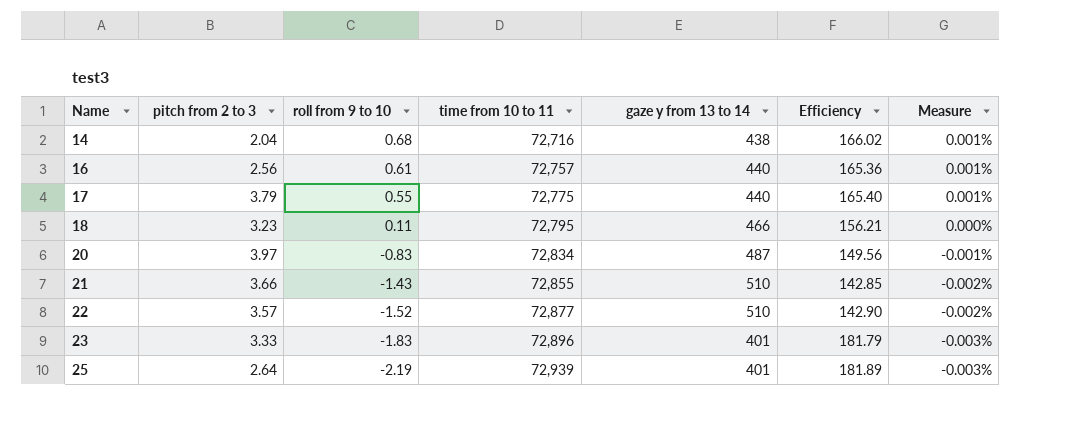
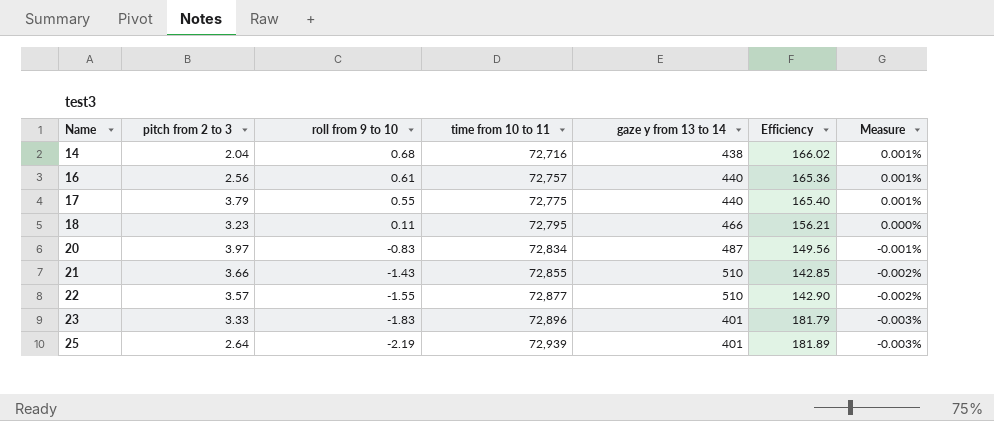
22 | roll from 9 to 10: -1.52 -> -1.55

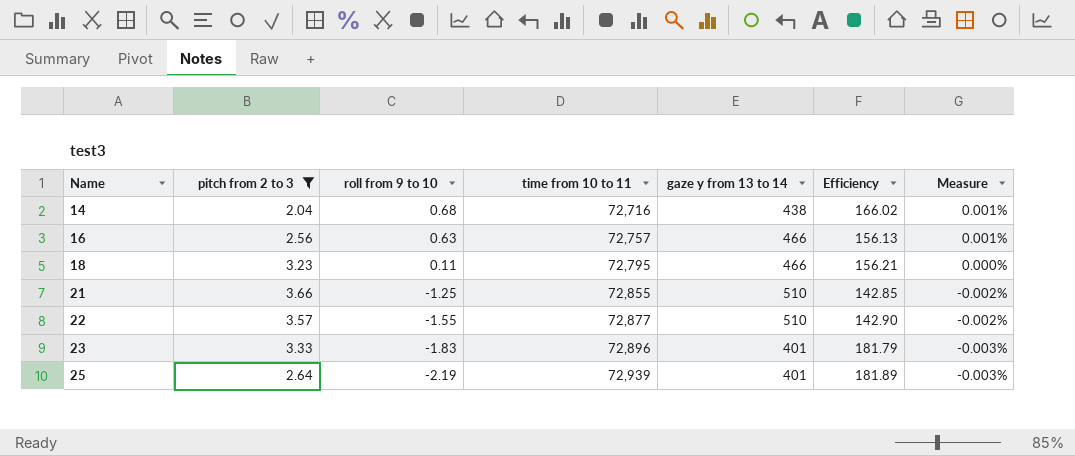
filter: none -> pitch from 2 to 3 <= 3.66
16 | roll from 9 to 10: 0.61 -> 0.63
16 | gaze y from 13 to 14: 440 -> 466
16 | Efficiency: 165.36 -> 156.13
21 | roll from 9 to 10: -1.43 -> -1.25

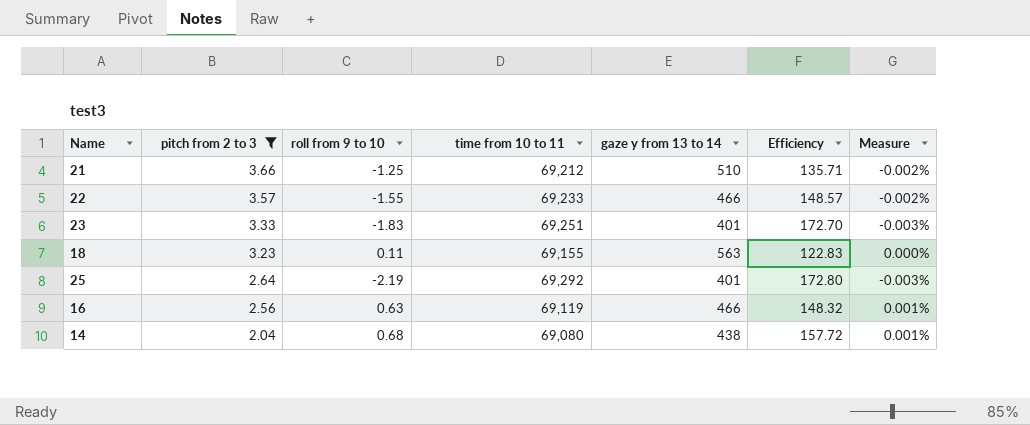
row order: Name ascending -> pitch from 2 to 3 descending
21 | time from 10 to 11: 72,855 -> 69,212
21 | Efficiency: 142.85 -> 135.71
22 | time from 10 to 11: 72,877 -> 69,233
22 | gaze y from 13 to 14: 510 -> 466
22 | Efficiency: 142.90 -> 148.57
23 | time from 10 to 11: 72,896 -> 69,251
23 | Efficiency: 181.79 -> 172.70
18 | time from 10 to 11: 72,795 -> 69,155
18 | gaze y from 13 to 14: 466 -> 563
18 | Efficiency: 156.21 -> 122.83
25 | time from 10 to 11: 72,939 -> 69,292
25 | Efficiency: 181.89 -> 172.80
16 | time from 10 to 11: 72,757 -> 69,119
16 | Efficiency: 156.13 -> 148.32
14 | time from 10 to 11: 72,716 -> 69,080
14 | Efficiency: 166.02 -> 157.72

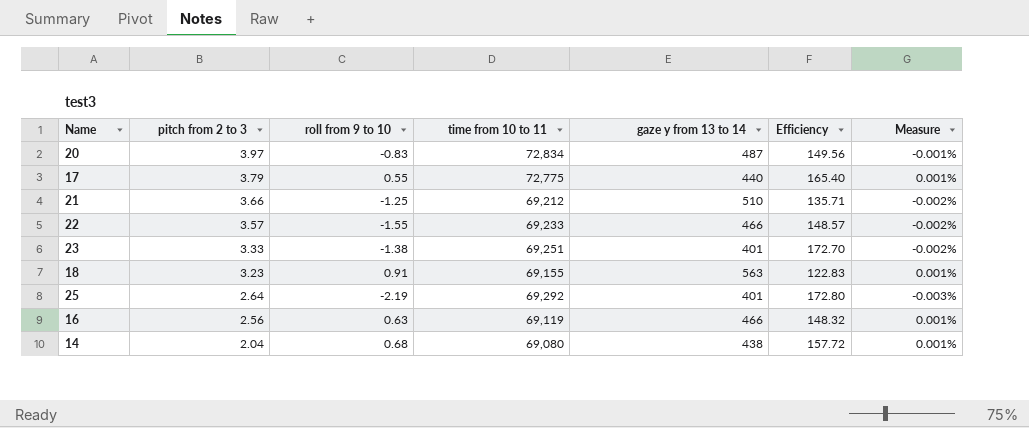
filter: pitch from 2 to 3 <= 3.66 -> none
23 | roll from 9 to 10: -1.83 -> -1.38
23 | Measure: -0.003% -> -0.002%
18 | roll from 9 to 10: 0.11 -> 0.91
18 | Measure: 0.000% -> 0.001%

